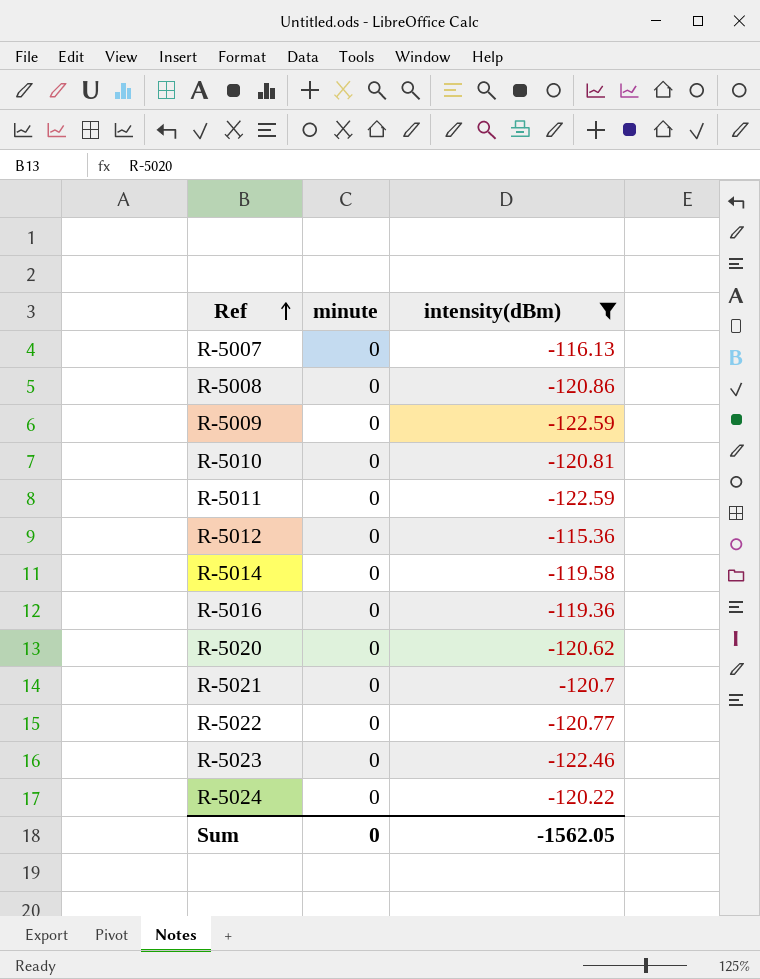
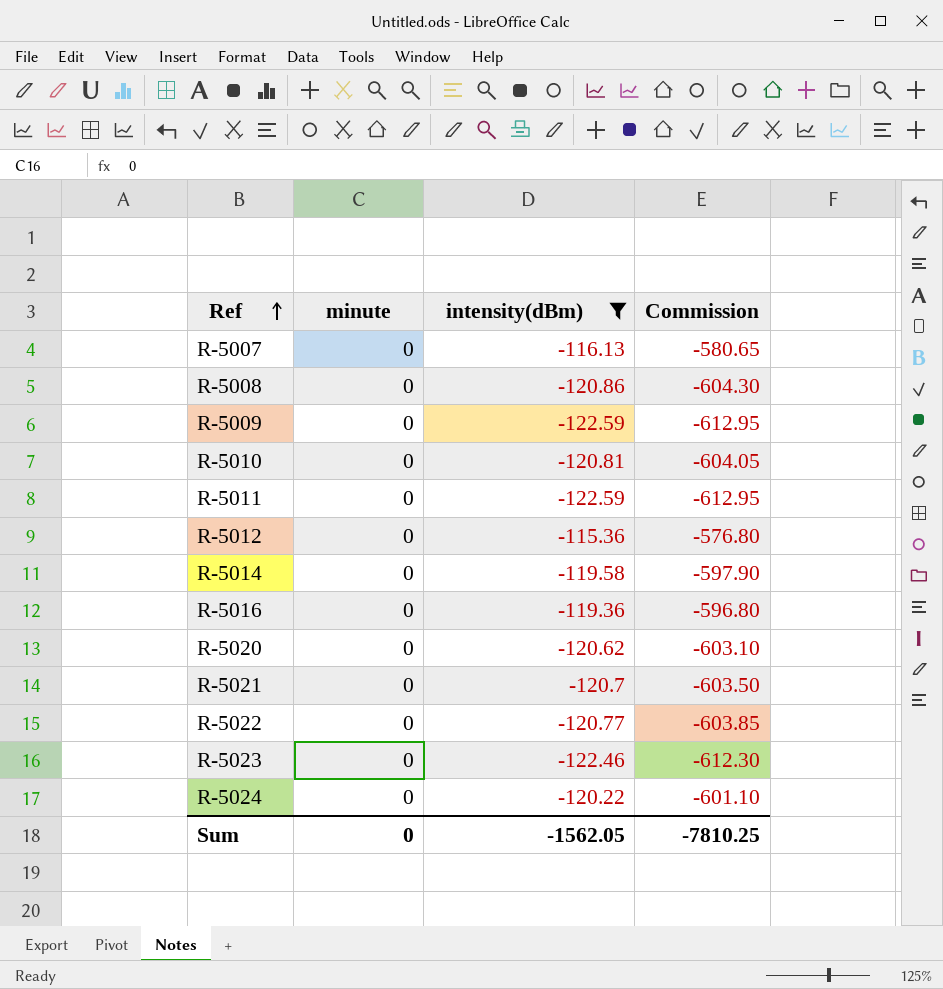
column Commission | formula: none -> [intensity(dBm)] * 5

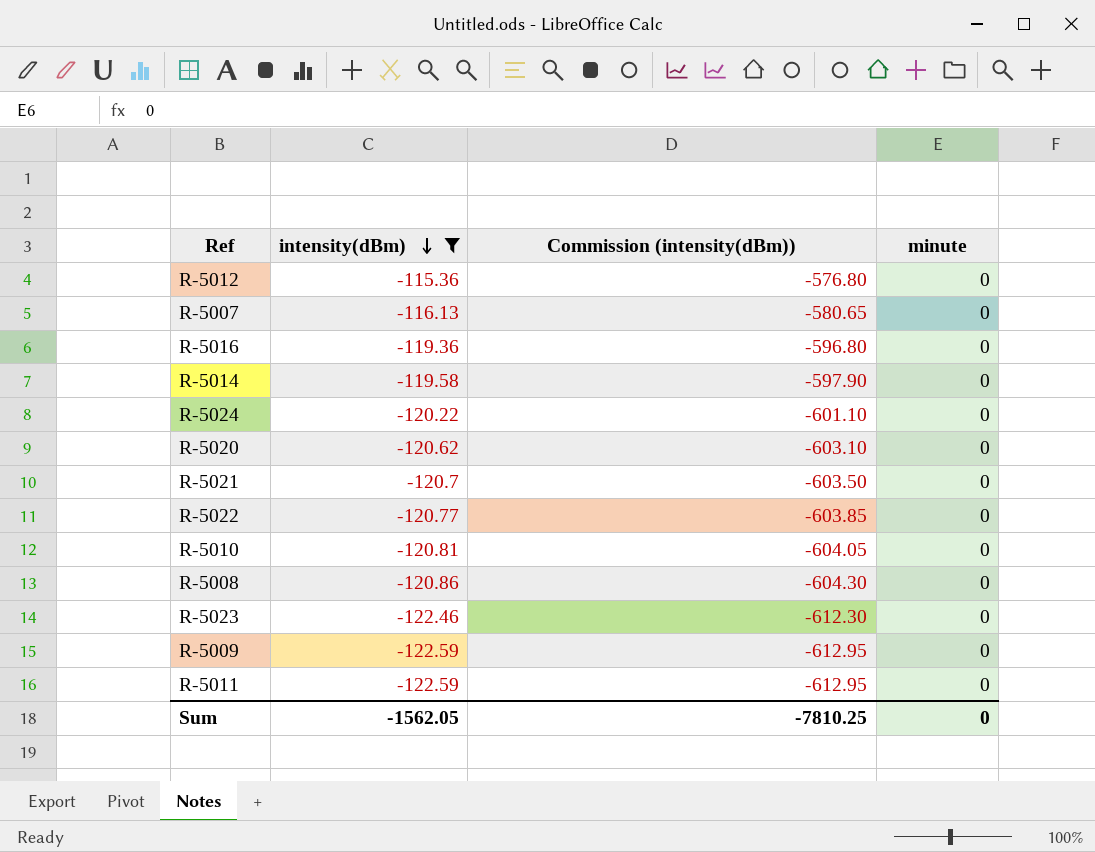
row order: Ref ascending -> intensity(dBm) descending
column name: Commission -> Commission (intensity(dBm))
column minute | position: 2 -> 4

